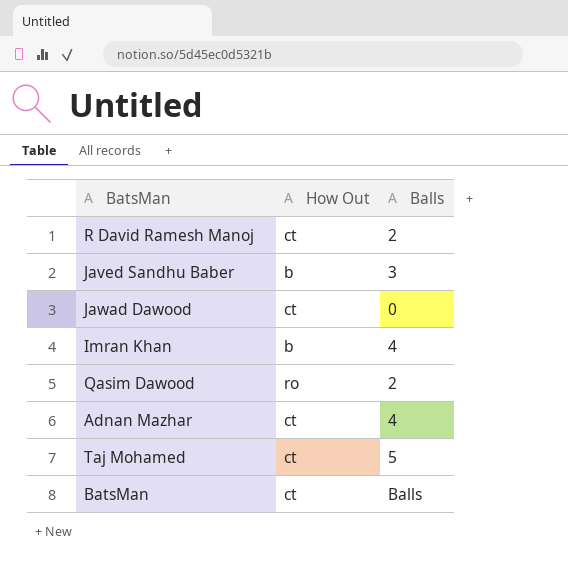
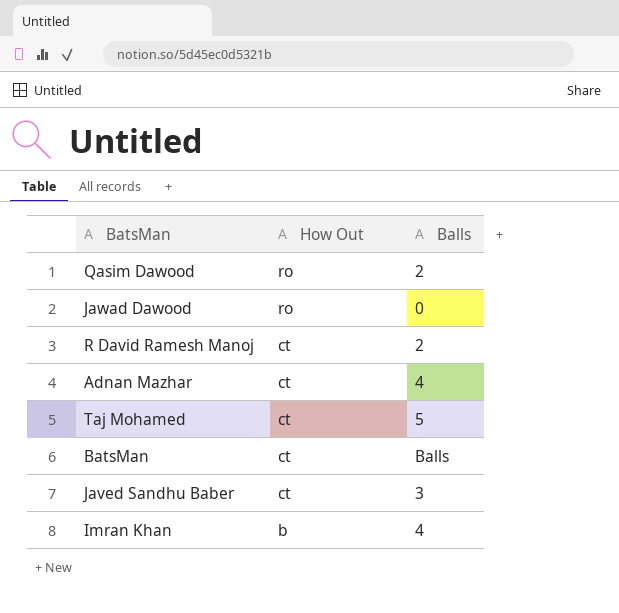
row order: none -> How Out descending
Jawad Dawood | How Out: ct -> ro
Javed Sandhu Baber | How Out: b -> ct

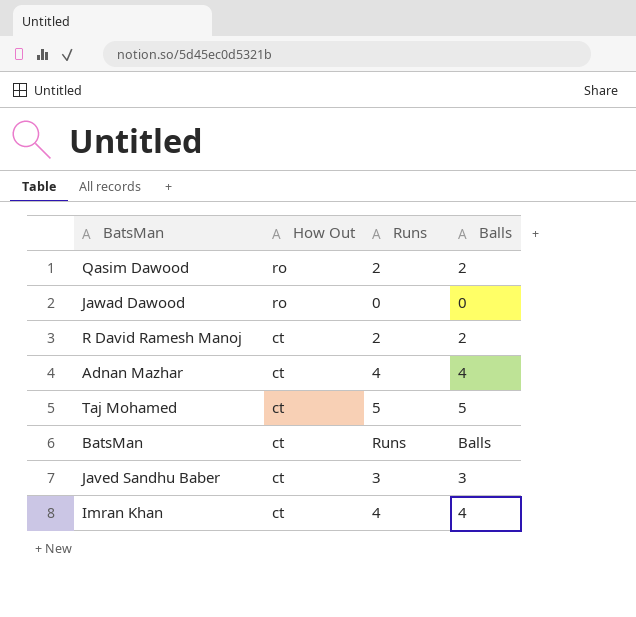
column Runs | position: none -> 3
Imran Khan | How Out: b -> ct

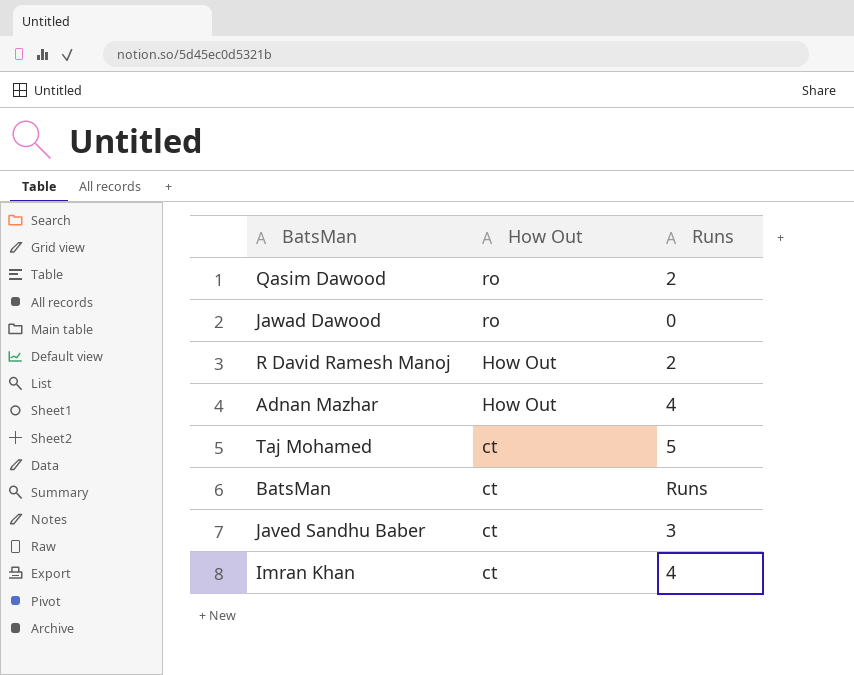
column Balls | position: 4 -> none
R David Ramesh Manoj | How Out: ct -> How Out
Adnan Mazhar | How Out: ct -> How Out

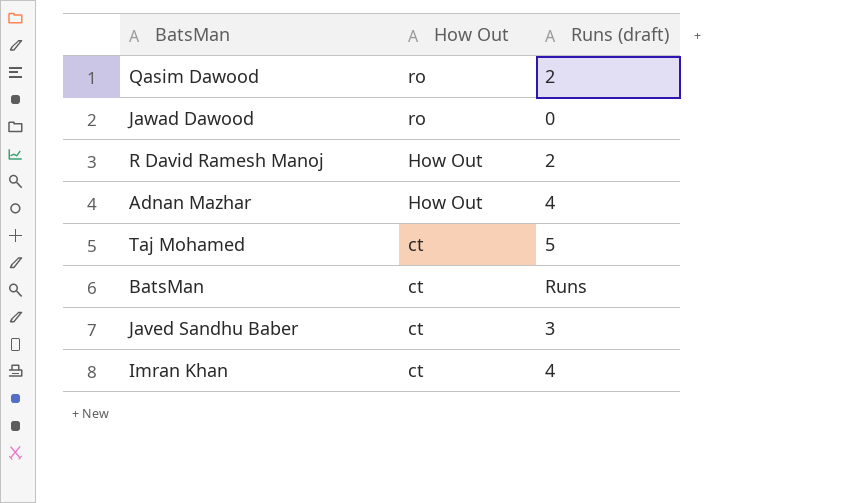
column name: Runs -> Runs (draft)

